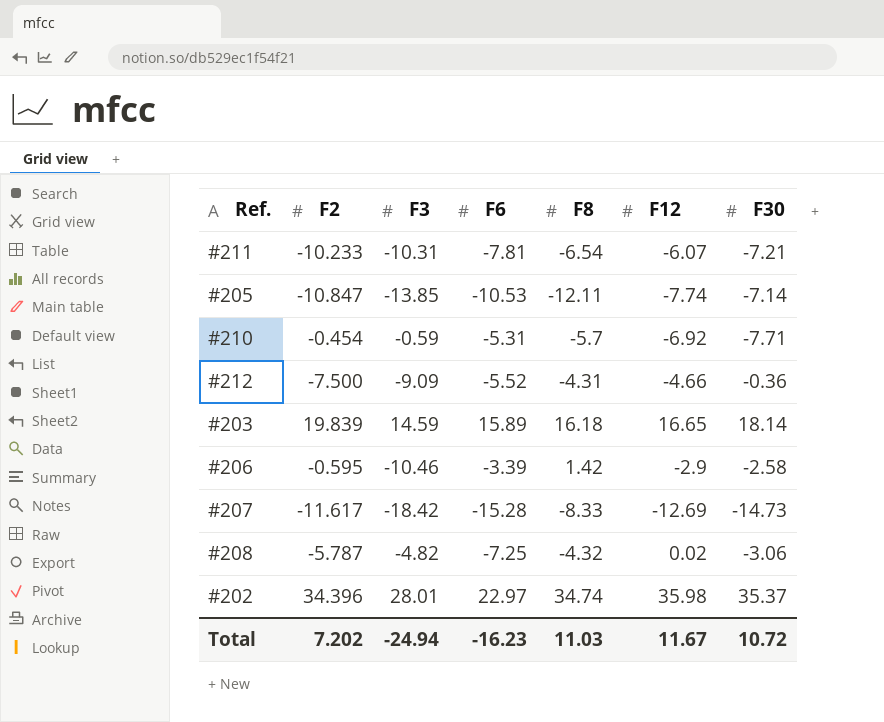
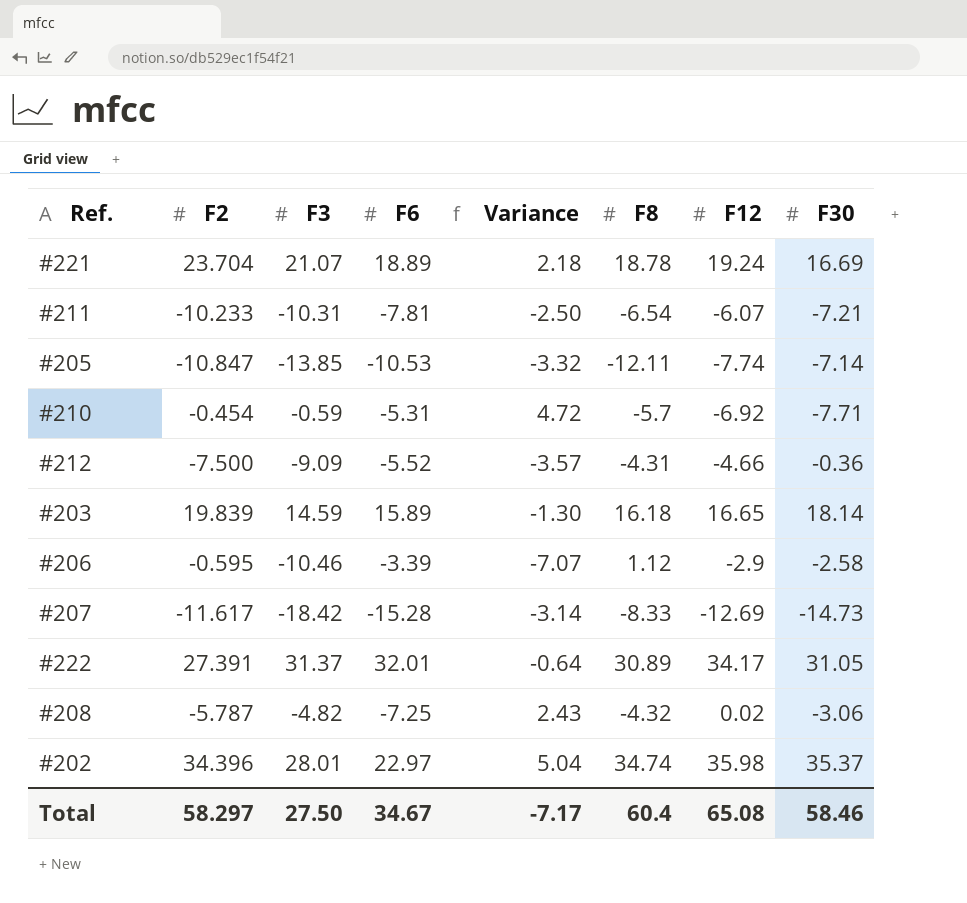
column Variance | formula: none -> [F3] - [F6]
row #221: none -> 23.704 | 21.07 | 18.89 | 2.18 | 18.78 | 19.24 | 16.69
#206 | F8: 1.42 -> 1.12
row #222: none -> 27.391 | 31.37 | 32.01 | -0.64 | 30.89 | 34.17 | 31.05
Total | F2: 7.202 -> 58.297
Total | F3: -24.94 -> 27.50
Total | F6: -16.23 -> 34.67
Total | F8: 11.03 -> 60.4
Total | F12: 11.67 -> 65.08
Total | F30: 10.72 -> 58.46

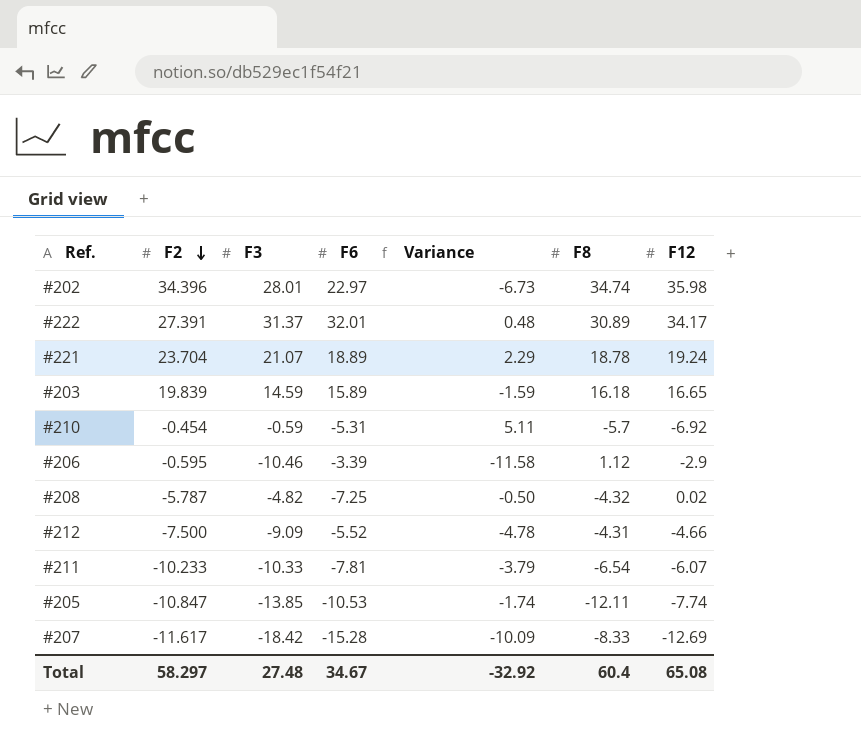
row order: none -> F2 descending
column F30 | position: 8 -> none
column Variance | formula: [F3] - [F6] -> [F3] - [F8]
#211 | F3: -10.31 -> -10.33
Total | F3: 27.50 -> 27.48
Total | Variance: -7.17 -> -32.92

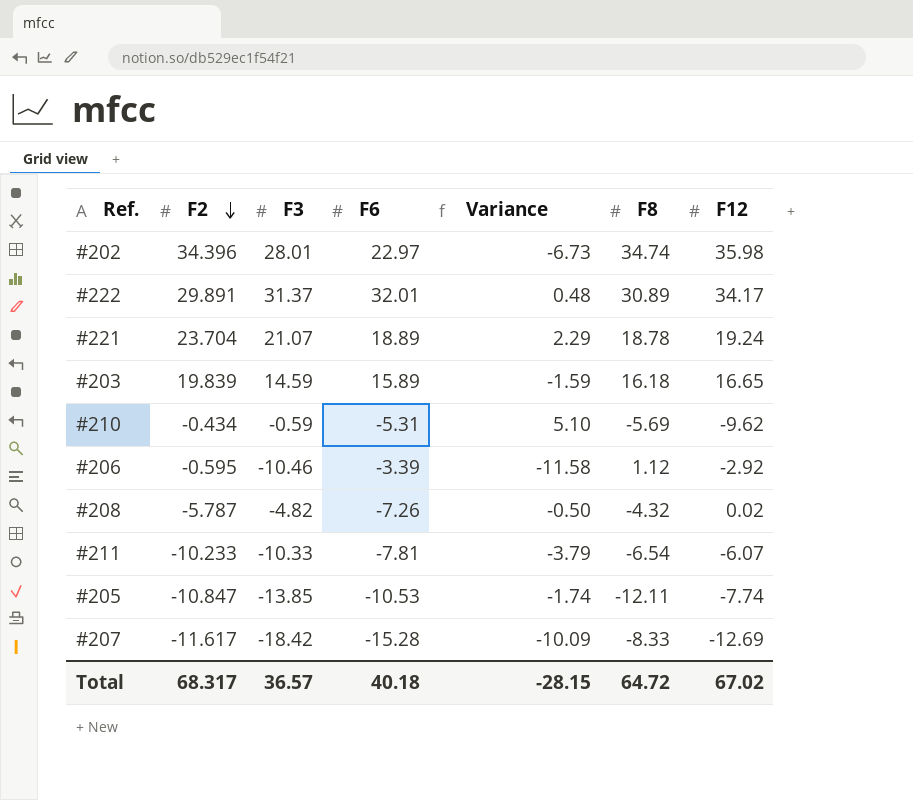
row #212: -7.500 | -9.09 | -5.52 | -4.78 | -4.31 | -4.66 -> none
#222 | F2: 27.391 -> 29.891
#210 | F2: -0.454 -> -0.434
#210 | Variance: 5.11 -> 5.10
#210 | F8: -5.7 -> -5.69
#210 | F12: -6.92 -> -9.62
#206 | F12: -2.9 -> -2.92
#208 | F6: -7.25 -> -7.26
Total | F2: 58.297 -> 68.317
Total | F3: 27.48 -> 36.57
Total | F6: 34.67 -> 40.18
Total | Variance: -32.92 -> -28.15
Total | F8: 60.4 -> 64.72
Total | F12: 65.08 -> 67.02

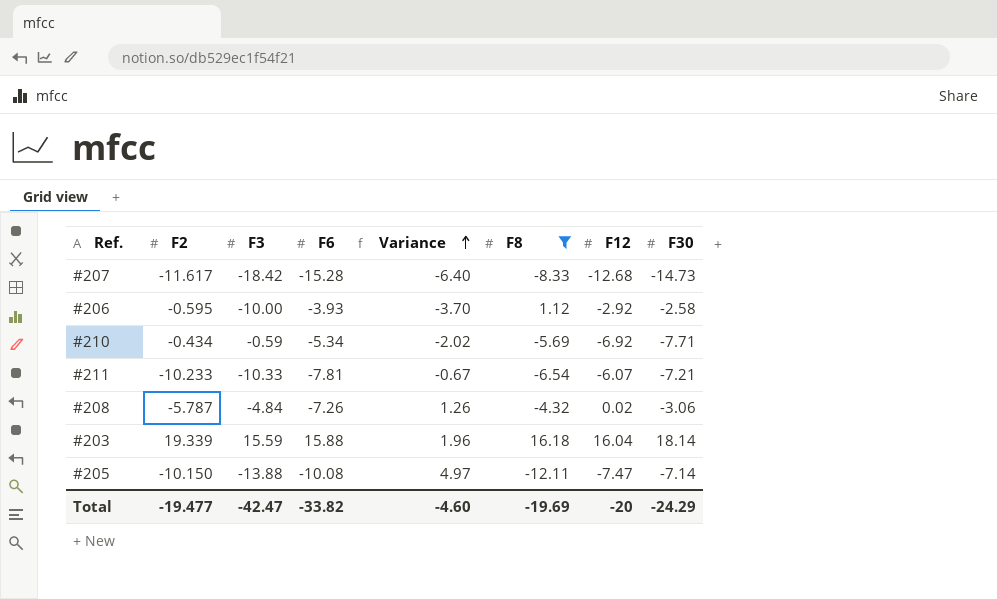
filter: none -> F8 <= 16.18
row order: F2 descending -> Variance ascending
column Variance | formula: [F3] - [F8] -> [F30] - [F8]
column F30 | position: none -> 8
#207 | F12: -12.69 -> -12.68
#206 | F3: -10.46 -> -10.00
#206 | F6: -3.39 -> -3.93
#210 | F6: -5.31 -> -5.34
#210 | F12: -9.62 -> -6.92
#208 | F3: -4.82 -> -4.84
#203 | F2: 19.839 -> 19.339
#203 | F3: 14.59 -> 15.59
#203 | F6: 15.89 -> 15.88
#203 | F12: 16.65 -> 16.04
#205 | F2: -10.847 -> -10.150
#205 | F3: -13.85 -> -13.88
#205 | F6: -10.53 -> -10.08
#205 | F12: -7.74 -> -7.47
Total | F2: 68.317 -> -19.477
Total | F3: 36.57 -> -42.47
Total | F6: 40.18 -> -33.82
Total | Variance: -28.15 -> -4.60
Total | F8: 64.72 -> -19.69
Total | F12: 67.02 -> -20

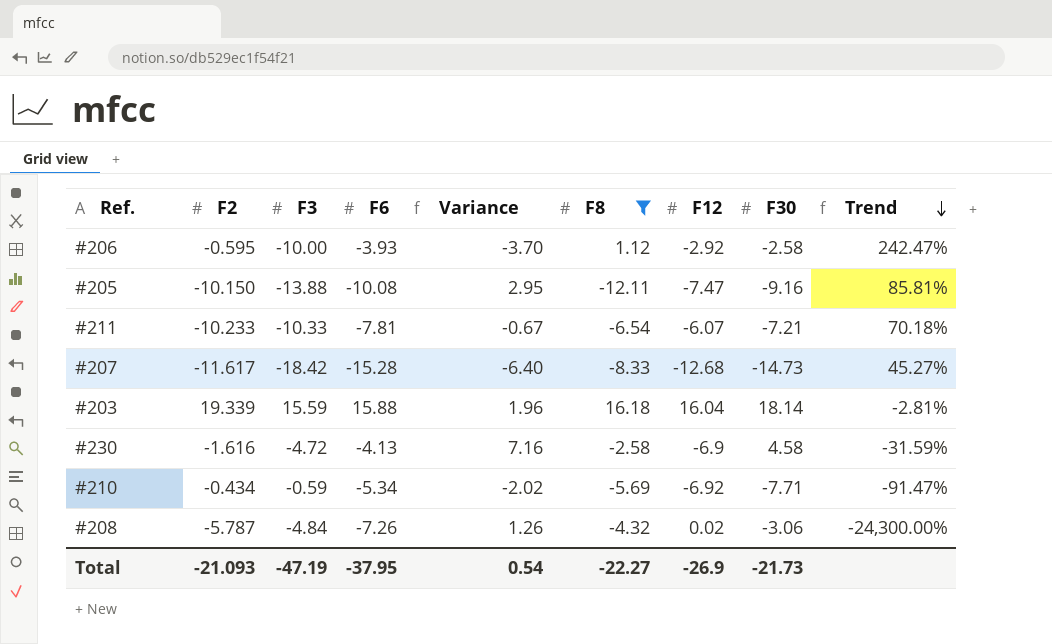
row order: Variance ascending -> Trend descending
column Trend | formula: none -> ([F3] - [F12]) / [F12]
#205 | Variance: 4.97 -> 2.95
#205 | F30: -7.14 -> -9.16
row #230: none -> -1.616 | -4.72 | -4.13 | 7.16 | -2.58 | -6.9 | 4.58 | -31.59%
Total | F2: -19.477 -> -21.093
Total | F3: -42.47 -> -47.19
Total | F6: -33.82 -> -37.95
Total | Variance: -4.60 -> 0.54
Total | F8: -19.69 -> -22.27
Total | F12: -20 -> -26.9
Total | F30: -24.29 -> -21.73

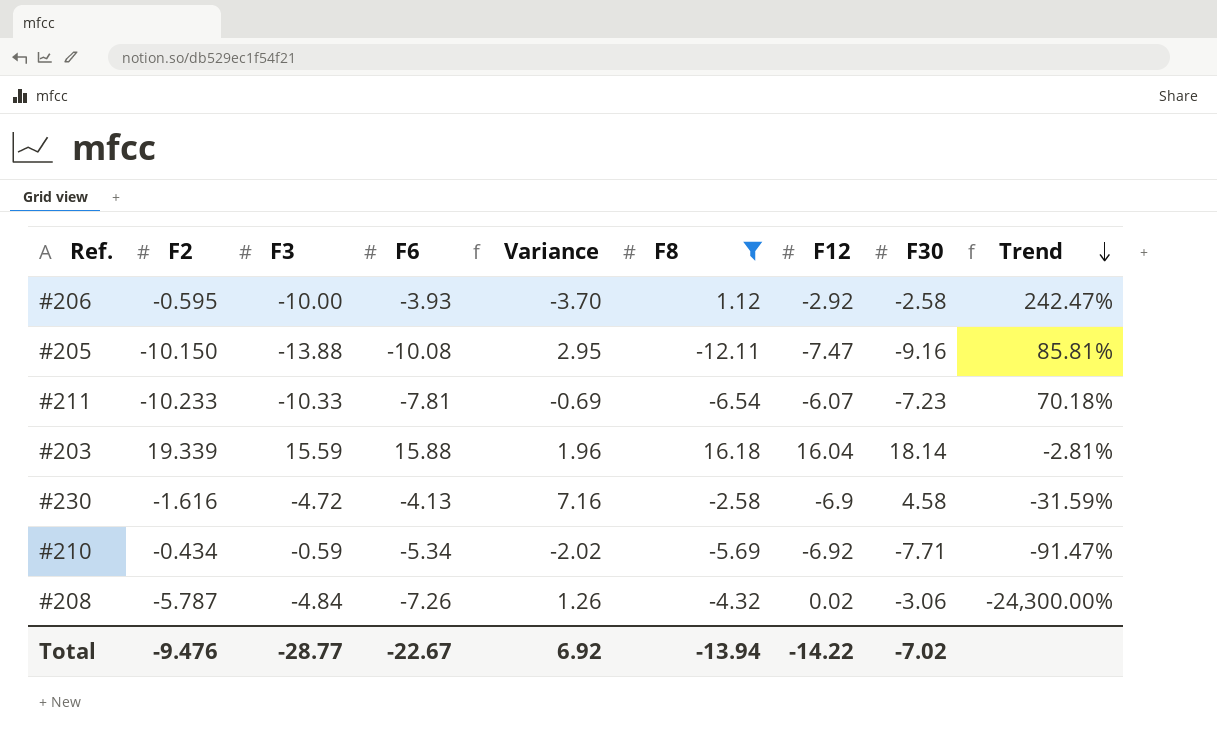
row #207: -11.617 | -18.42 | -15.28 | -6.40 | -8.33 | -12.68 | -14.73 | 45.27% -> none
#211 | Variance: -0.67 -> -0.69
#211 | F30: -7.21 -> -7.23
Total | F2: -21.093 -> -9.476
Total | F3: -47.19 -> -28.77
Total | F6: -37.95 -> -22.67
Total | Variance: 0.54 -> 6.92
Total | F8: -22.27 -> -13.94
Total | F12: -26.9 -> -14.22
Total | F30: -21.73 -> -7.02

